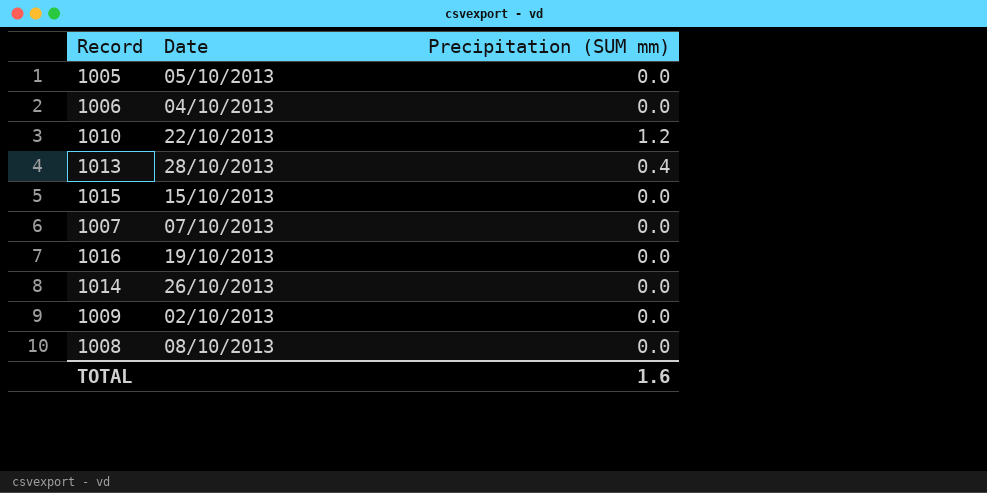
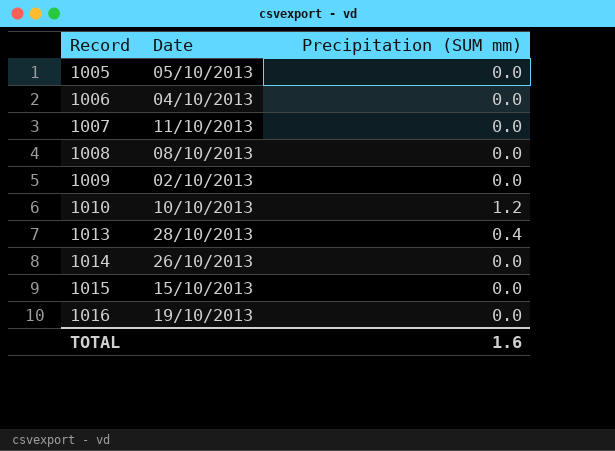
row order: none -> Record ascending
1007 | Date: 07/10/2013 -> 11/10/2013
1010 | Date: 22/10/2013 -> 10/10/2013

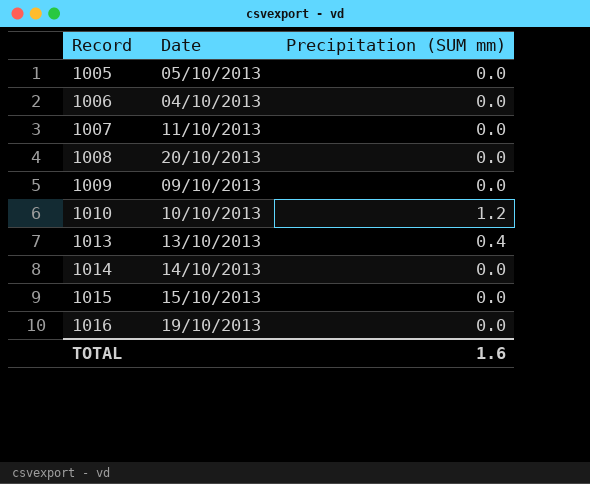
1008 | Date: 08/10/2013 -> 20/10/2013
1009 | Date: 02/10/2013 -> 09/10/2013
1013 | Date: 28/10/2013 -> 13/10/2013
1014 | Date: 26/10/2013 -> 14/10/2013

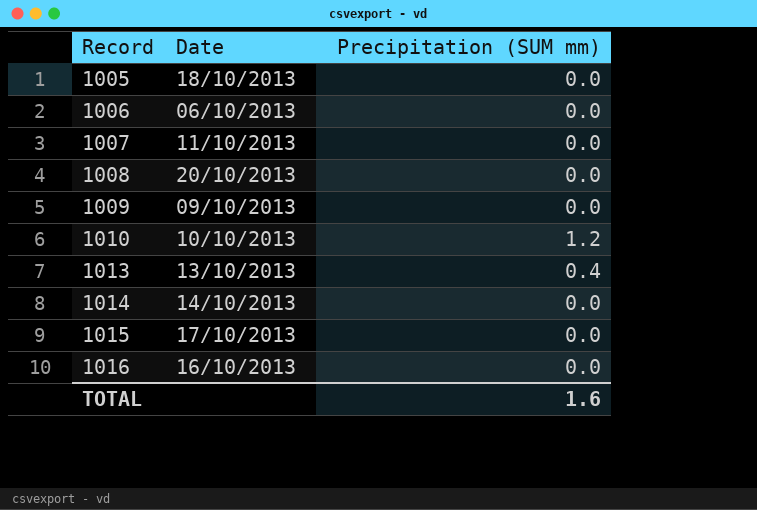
1005 | Date: 05/10/2013 -> 18/10/2013
1006 | Date: 04/10/2013 -> 06/10/2013
1015 | Date: 15/10/2013 -> 17/10/2013
1016 | Date: 19/10/2013 -> 16/10/2013

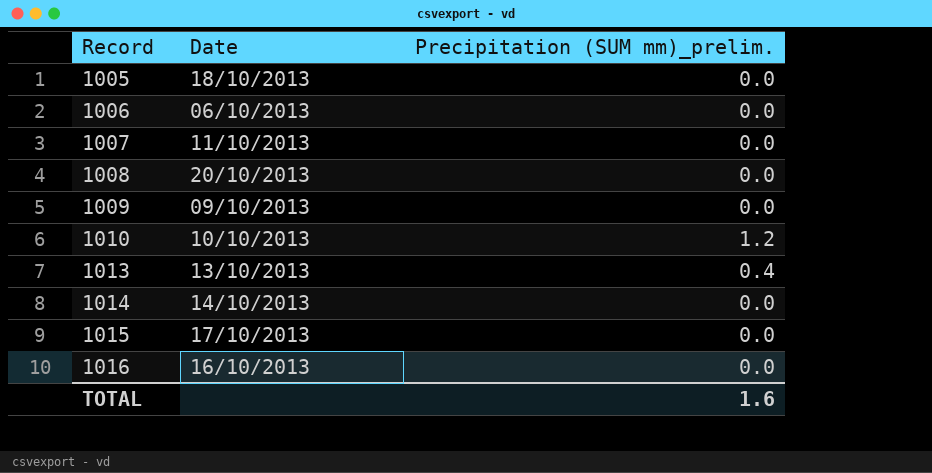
column name: Precipitation (SUM mm) -> Precipitation (SUM mm)_prelim.

